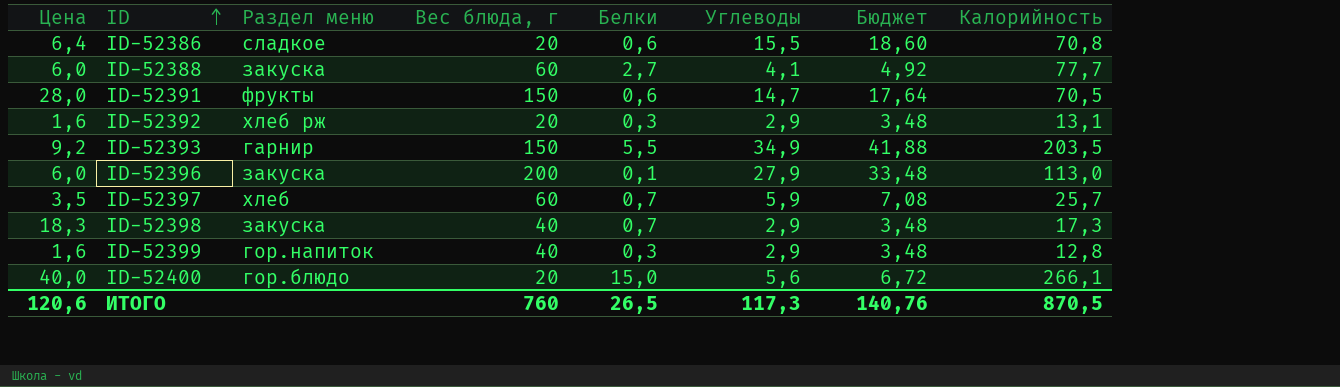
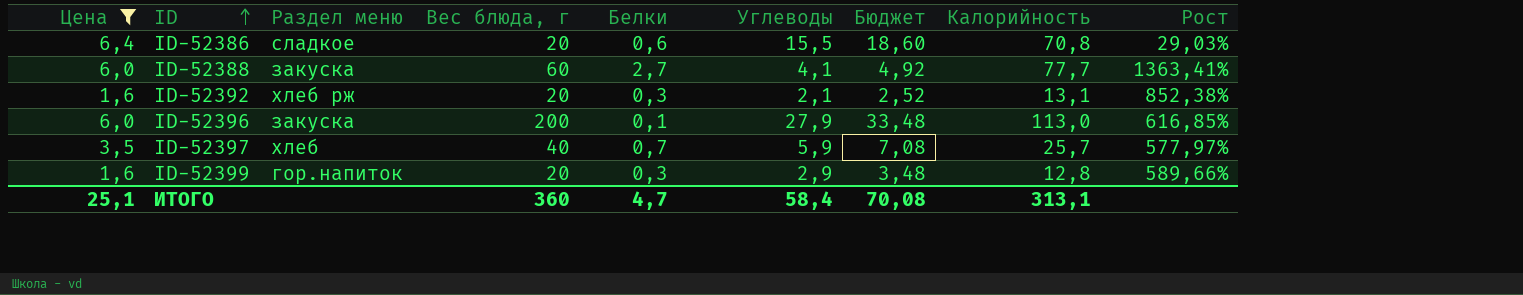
filter: none -> Цена <= 6,4
column Рост | formula: none -> ([Вес блюда, г] - [Углеводы]) / [Углеводы]
ID-52392 | Углеводы: 2,9 -> 2,1
ID-52392 | Бюджет: 3,48 -> 2,52
ID-52397 | Вес блюда, г: 60 -> 40
ID-52399 | Вес блюда, г: 40 -> 20
ИТОГО | Цена: 120,6 -> 25,1
ИТОГО | Вес блюда, г: 760 -> 360
ИТОГО | Белки: 26,5 -> 4,7
ИТОГО | Углеводы: 117,3 -> 58,4
ИТОГО | Бюджет: 140,76 -> 70,08
ИТОГО | Калорийность: 870,5 -> 313,1

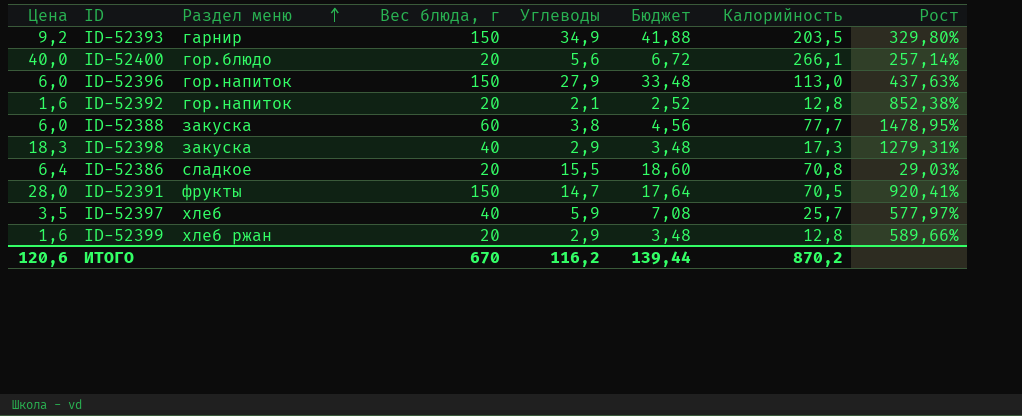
filter: Цена <= 6,4 -> none
row order: ID ascending -> Раздел меню ascending
column Белки | position: 5 -> none
ID-52396 | Раздел меню: закуска -> гор.напиток
ID-52396 | Вес блюда, г: 200 -> 150
ID-52396 | Рост: 616,85% -> 437,63%
ID-52392 | Раздел меню: хлеб рж -> гор.напиток
ID-52392 | Калорийность: 13,1 -> 12,8
ID-52388 | Углеводы: 4,1 -> 3,8
ID-52388 | Бюджет: 4,92 -> 4,56
ID-52388 | Рост: 1363,41% -> 1478,95%
ID-52399 | Раздел меню: гор.напиток -> хлеб ржан
ИТОГО | Цена: 25,1 -> 120,6
ИТОГО | Вес блюда, г: 360 -> 670
ИТОГО | Углеводы: 58,4 -> 116,2
ИТОГО | Бюджет: 70,08 -> 139,44
ИТОГО | Калорийность: 313,1 -> 870,2

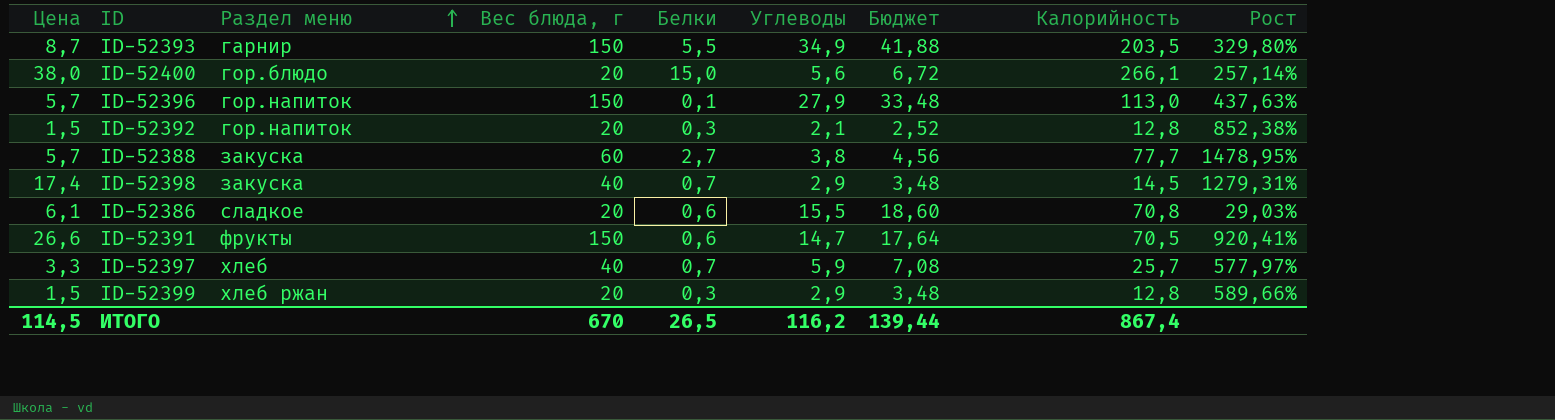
column Белки | position: none -> 5
ID-52393 | Цена: 9,2 -> 8,7
ID-52400 | Цена: 40,0 -> 38,0
ID-52396 | Цена: 6,0 -> 5,7
ID-52392 | Цена: 1,6 -> 1,5
ID-52388 | Цена: 6,0 -> 5,7
ID-52398 | Цена: 18,3 -> 17,4
ID-52398 | Калорийность: 17,3 -> 14,5
ID-52386 | Цена: 6,4 -> 6,1
ID-52391 | Цена: 28,0 -> 26,6
ID-52397 | Цена: 3,5 -> 3,3
ID-52399 | Цена: 1,6 -> 1,5
ИТОГО | Цена: 120,6 -> 114,5
ИТОГО | Калорийность: 870,2 -> 867,4

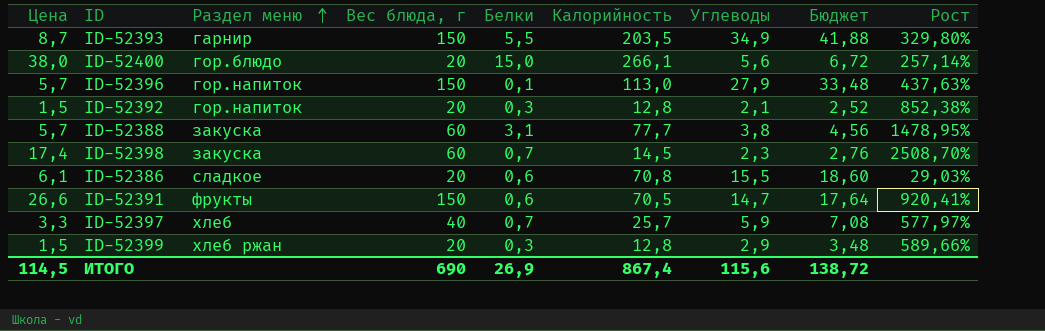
column Калорийность | position: 8 -> 6
ID-52388 | Белки: 2,7 -> 3,1
ID-52398 | Вес блюда, г: 40 -> 60
ID-52398 | Углеводы: 2,9 -> 2,3
ID-52398 | Бюджет: 3,48 -> 2,76
ID-52398 | Рост: 1279,31% -> 2508,70%
ИТОГО | Вес блюда, г: 670 -> 690
ИТОГО | Белки: 26,5 -> 26,9
ИТОГО | Углеводы: 116,2 -> 115,6
ИТОГО | Бюджет: 139,44 -> 138,72

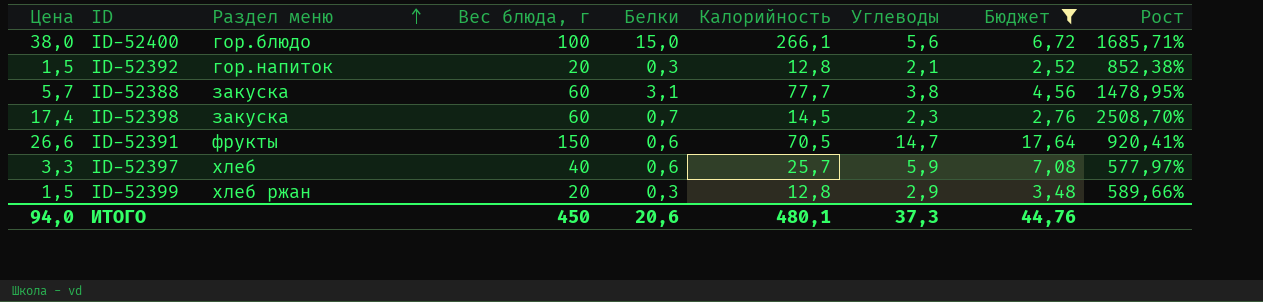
filter: none -> Бюджет <= 17,64
ID-52400 | Вес блюда, г: 20 -> 100
ID-52400 | Рост: 257,14% -> 1685,71%
ID-52397 | Белки: 0,7 -> 0,6
ИТОГО | Цена: 114,5 -> 94,0
ИТОГО | Вес блюда, г: 690 -> 450
ИТОГО | Белки: 26,9 -> 20,6
ИТОГО | Калорийность: 867,4 -> 480,1
ИТОГО | Углеводы: 115,6 -> 37,3
ИТОГО | Бюджет: 138,72 -> 44,76

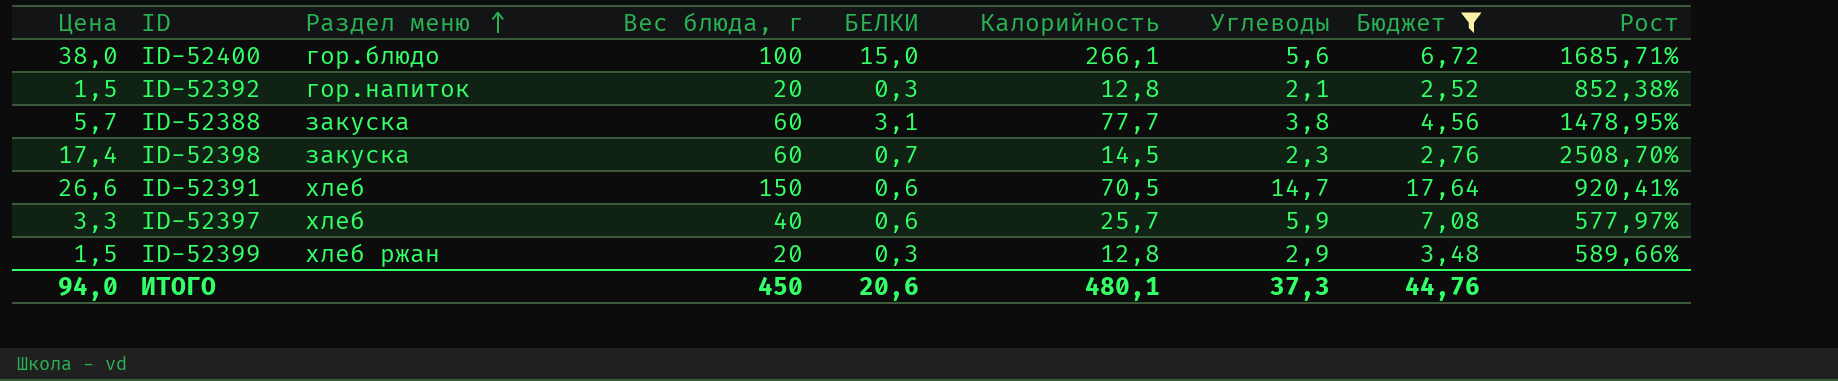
column name: Белки -> БЕЛКИ
ID-52391 | Раздел меню: фрукты -> хлеб

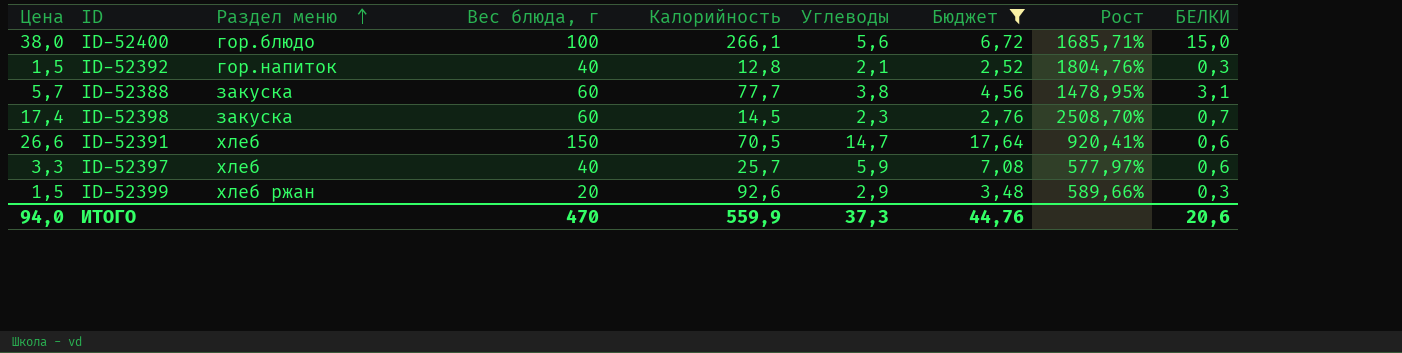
column БЕЛКИ | position: 5 -> 9
ID-52392 | Вес блюда, г: 20 -> 40
ID-52392 | Рост: 852,38% -> 1804,76%
ID-52399 | Калорийность: 12,8 -> 92,6
ИТОГО | Вес блюда, г: 450 -> 470
ИТОГО | Калорийность: 480,1 -> 559,9

